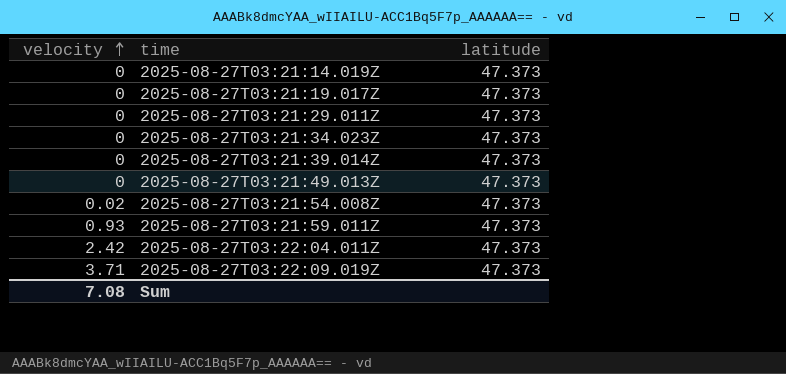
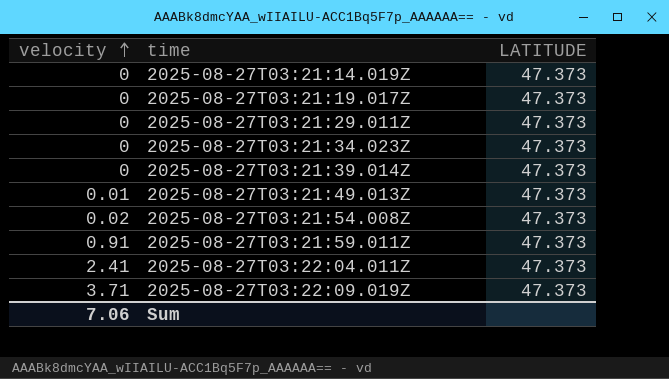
column name: latitude -> LATITUDE
2025-08-27T03:21:49.013Z | velocity: 0 -> 0.01
2025-08-27T03:21:59.011Z | velocity: 0.93 -> 0.91
2025-08-27T03:22:04.011Z | velocity: 2.42 -> 2.41
Sum | velocity: 7.08 -> 7.06

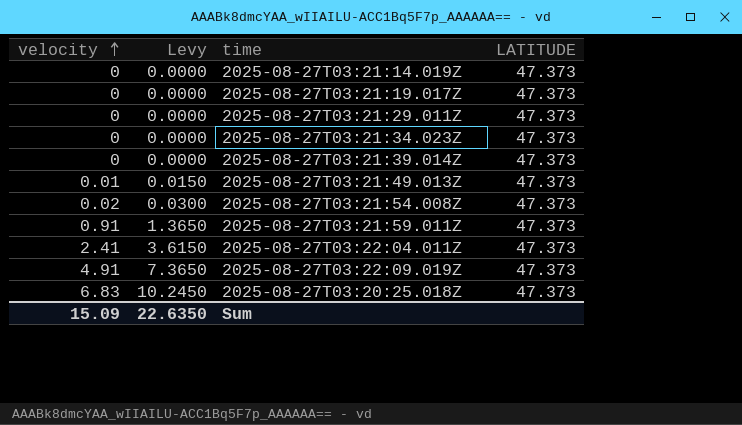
column Levy | formula: none -> [velocity] * 1.5
2025-08-27T03:22:09.019Z | velocity: 3.71 -> 4.91
row 2025-08-27T03:20:25.018Z: none -> 6.83 | 10.2450 | 47.373
Sum | velocity: 7.06 -> 15.09

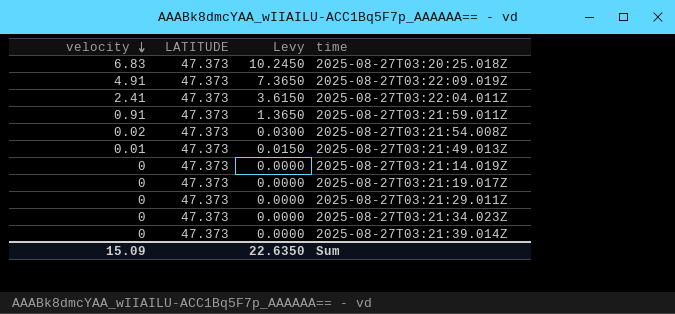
row order: velocity ascending -> velocity descending
column LATITUDE | position: 4 -> 2

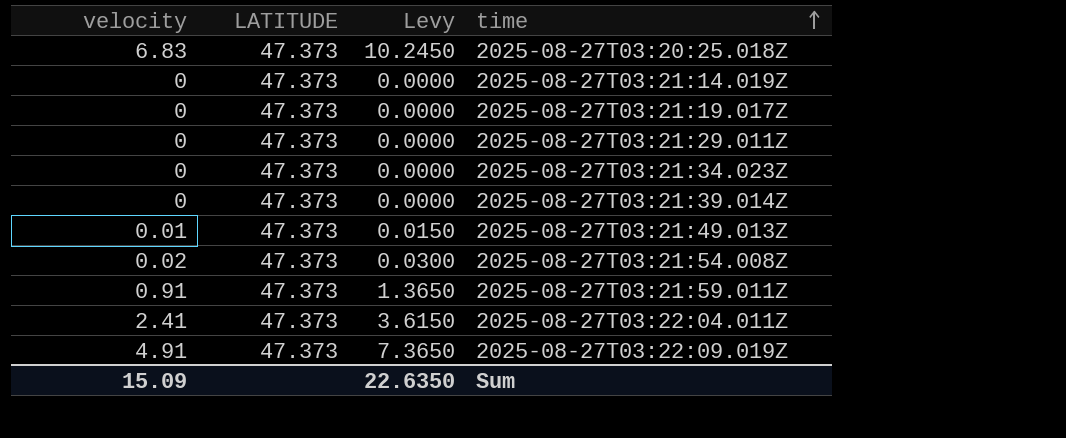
row order: velocity descending -> time ascending

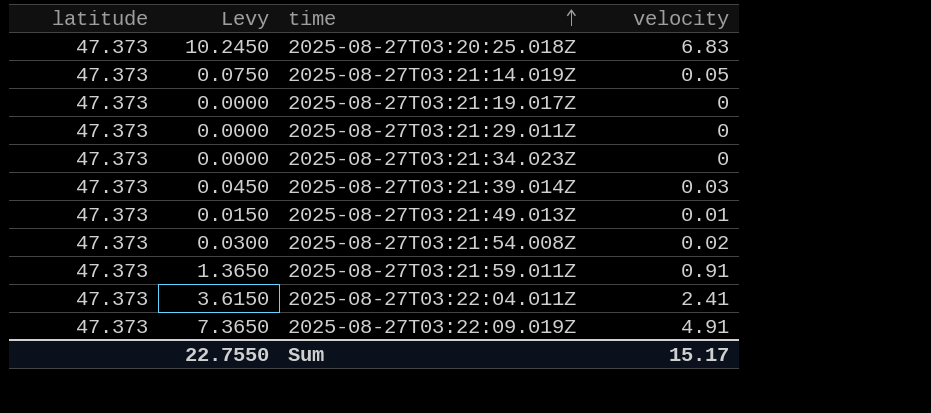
column name: LATITUDE -> latitude
column velocity | position: 1 -> 4
2025-08-27T03:21:14.019Z | Levy: 0.0000 -> 0.0750
2025-08-27T03:21:14.019Z | velocity: 0 -> 0.05
2025-08-27T03:21:39.014Z | Levy: 0.0000 -> 0.0450
2025-08-27T03:21:39.014Z | velocity: 0 -> 0.03
Sum | Levy: 22.6350 -> 22.7550
Sum | velocity: 15.09 -> 15.17

